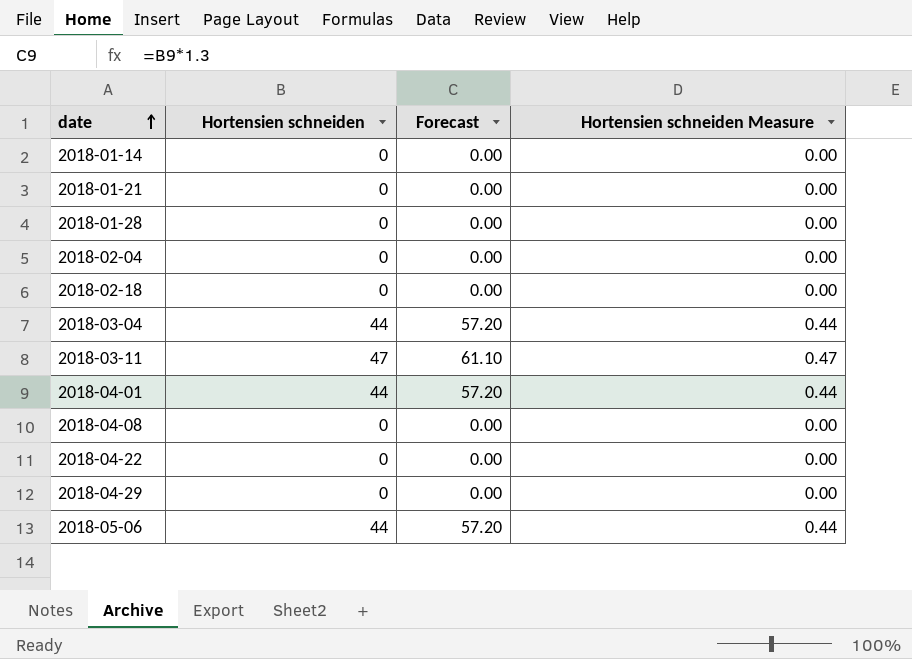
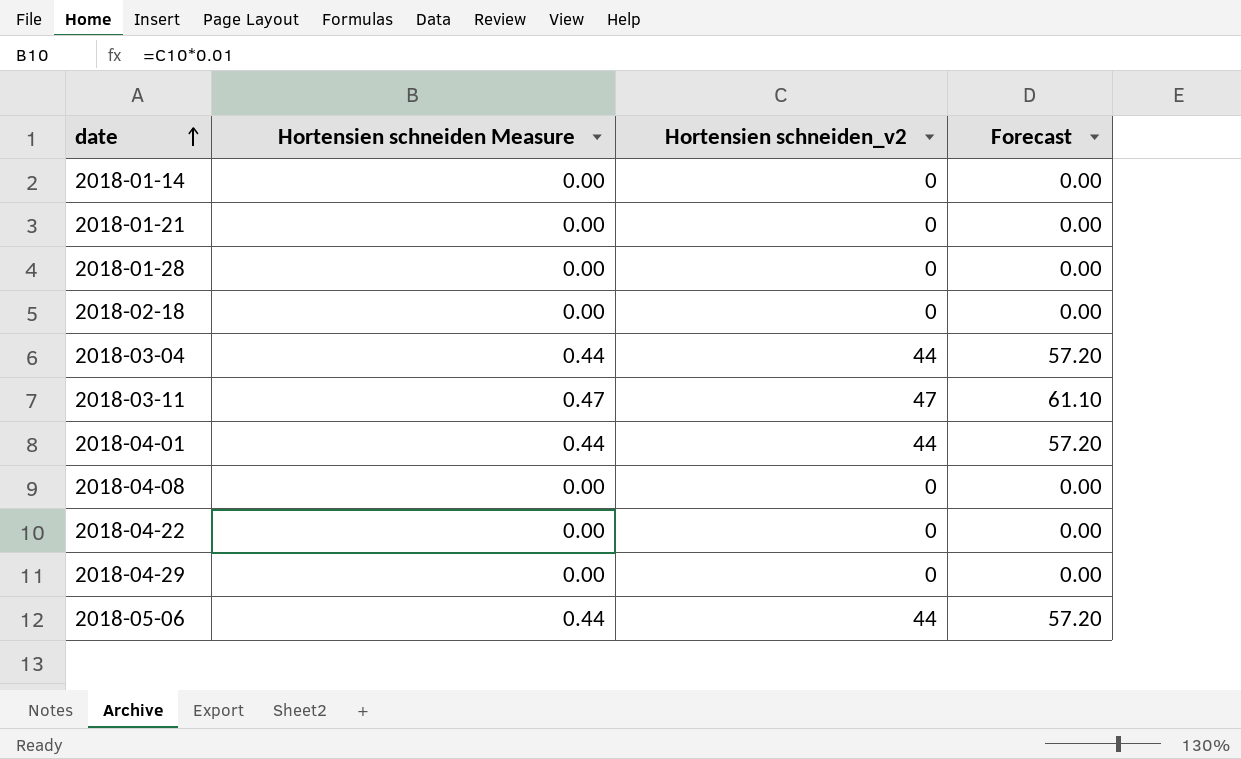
column Hortensien schneiden Measure | position: 4 -> 2
column name: Hortensien schneiden -> Hortensien schneiden_v2
row 2018-02-04: 0 | 0.00 | 0.00 -> none

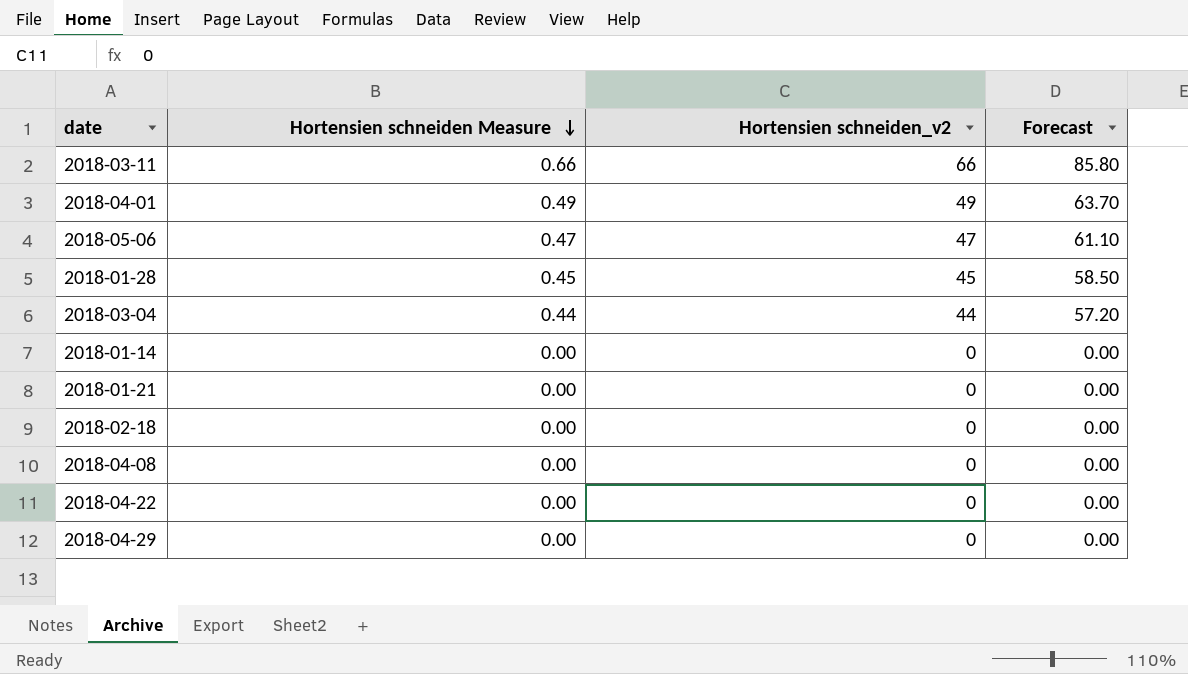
row order: date ascending -> Hortensien schneiden Measure descending
2018-03-11 | Hortensien schneiden Measure: 0.47 -> 0.66
2018-03-11 | Hortensien schneiden_v2: 47 -> 66
2018-03-11 | Forecast: 61.10 -> 85.80
2018-04-01 | Hortensien schneiden Measure: 0.44 -> 0.49
2018-04-01 | Hortensien schneiden_v2: 44 -> 49
2018-04-01 | Forecast: 57.20 -> 63.70
2018-05-06 | Hortensien schneiden Measure: 0.44 -> 0.47
2018-05-06 | Hortensien schneiden_v2: 44 -> 47
2018-05-06 | Forecast: 57.20 -> 61.10
2018-01-28 | Hortensien schneiden Measure: 0.00 -> 0.45
2018-01-28 | Hortensien schneiden_v2: 0 -> 45
2018-01-28 | Forecast: 0.00 -> 58.50

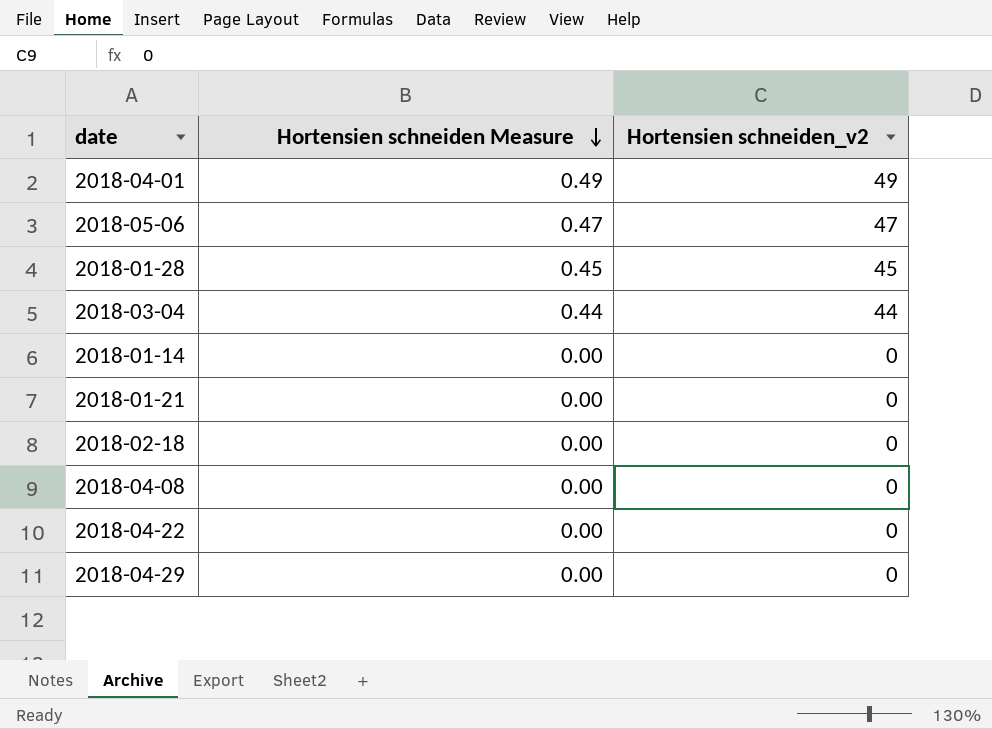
column Forecast | formula: [Hortensien schneiden_v2] * 1.3 -> none
row 2018-03-11: 0.66 | 66 | 85.80 -> none

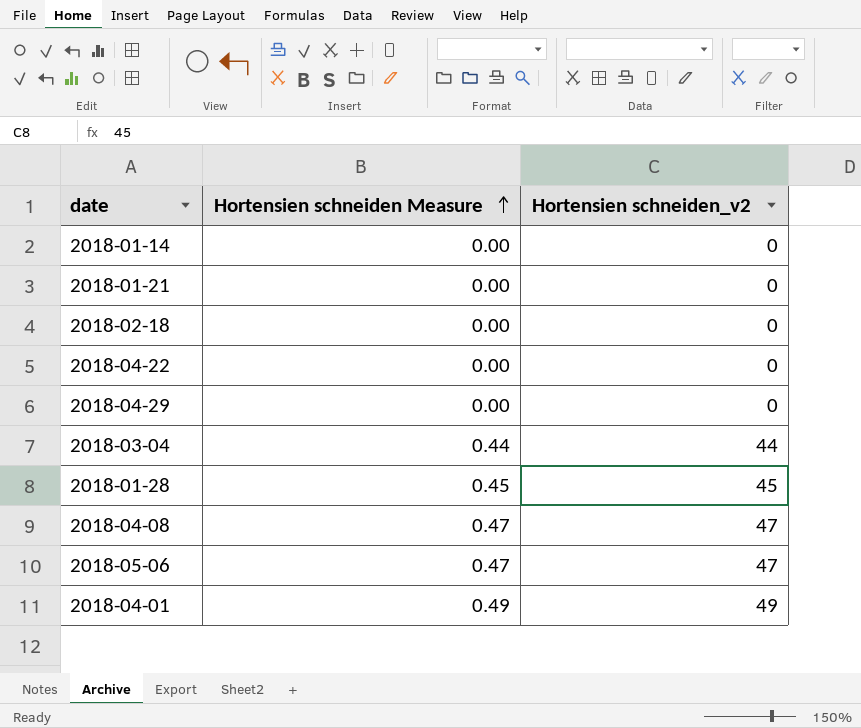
row order: Hortensien schneiden Measure descending -> Hortensien schneiden Measure ascending
2018-04-08 | Hortensien schneiden Measure: 0.00 -> 0.47
2018-04-08 | Hortensien schneiden_v2: 0 -> 47

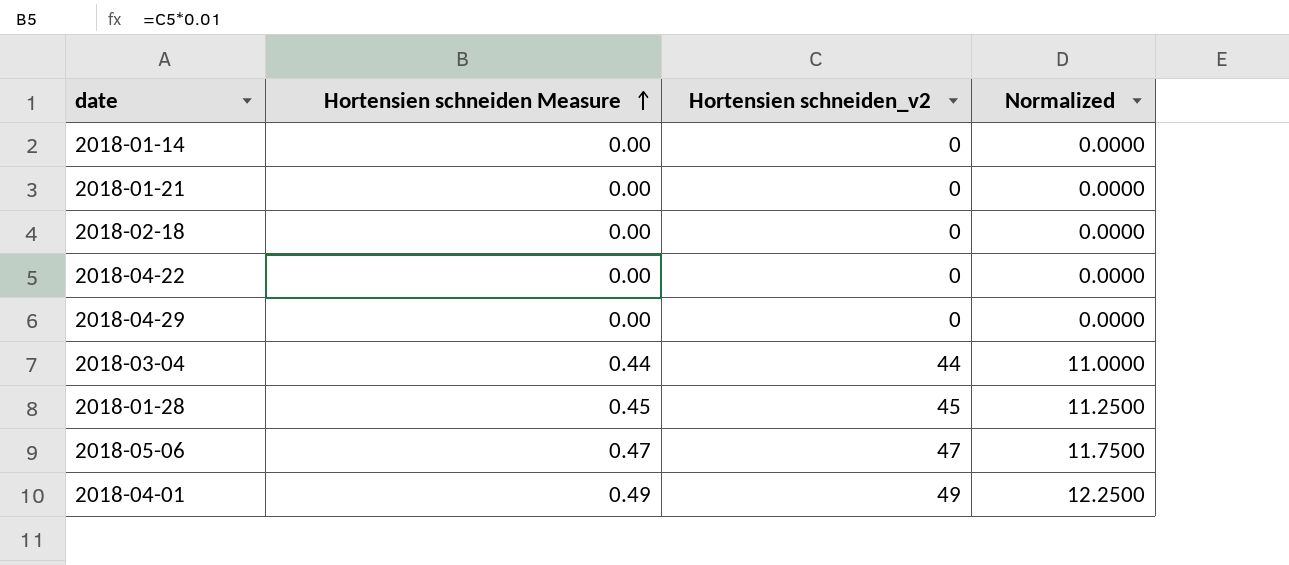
column Normalized | formula: none -> [Hortensien schneiden_v2] * 0.25
row 2018-04-08: 0.47 | 47 -> none

